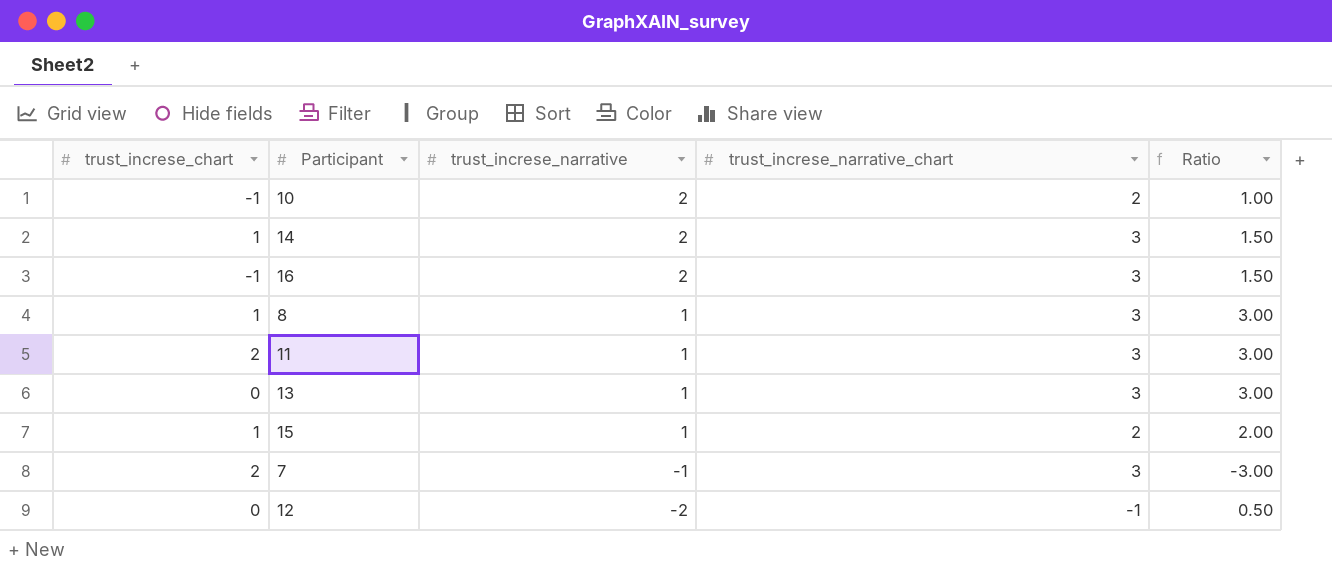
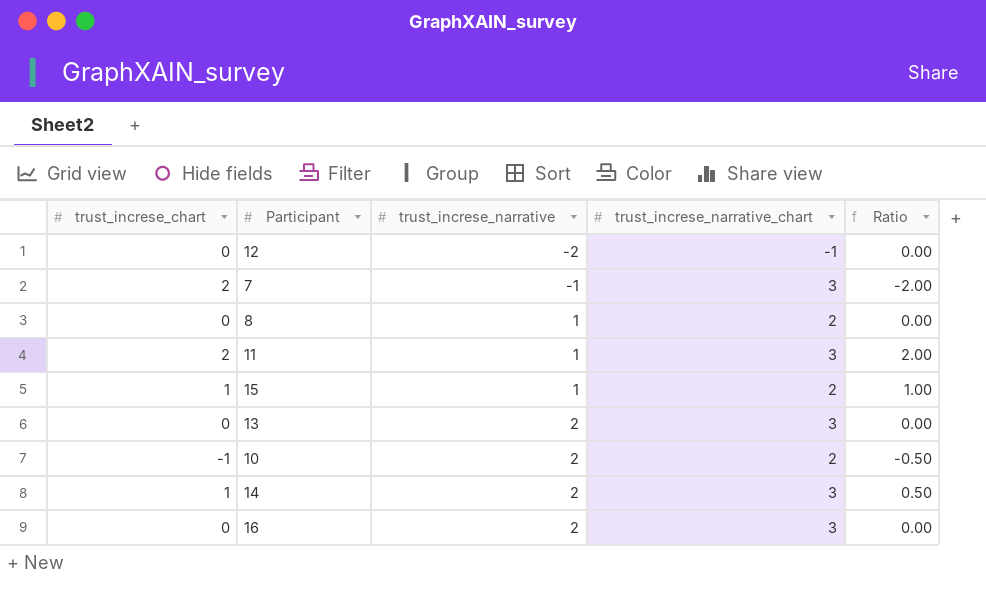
row order: trust_increse_narrative descending -> trust_increse_narrative ascending
column Ratio | formula: [trust_increse_narrative_chart] / [trust_increse_narrative] -> [trust_increse_chart] / [trust_increse_narrative]
8 | trust_increse_chart: 1 -> 0
8 | trust_increse_narrative_chart: 3 -> 2
13 | trust_increse_narrative: 1 -> 2
16 | trust_increse_chart: -1 -> 0

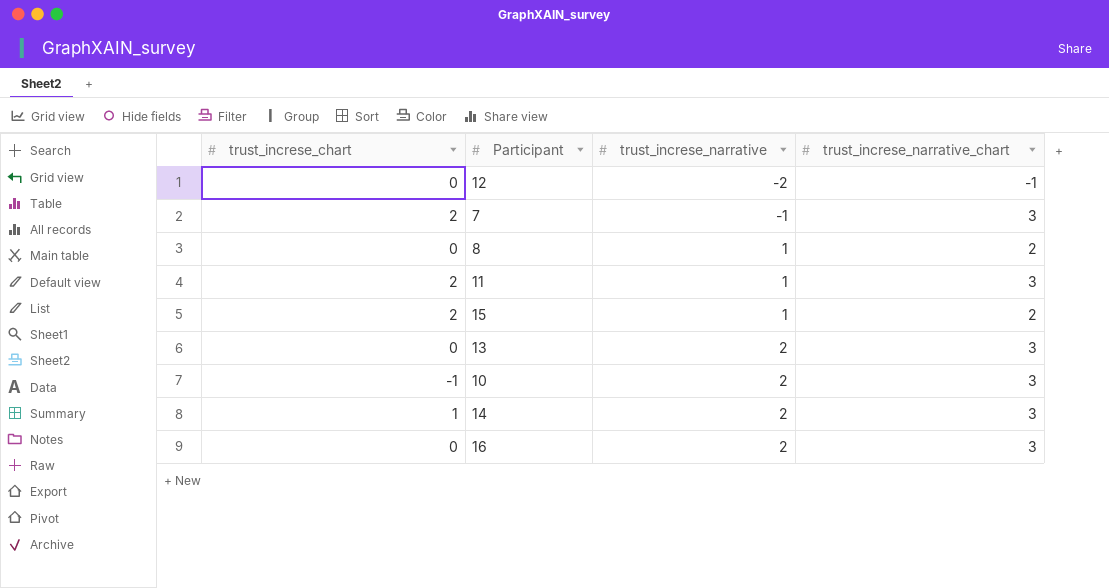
column Ratio | formula: [trust_increse_chart] / [trust_increse_narrative] -> none
15 | trust_increse_chart: 1 -> 2
10 | trust_increse_narrative_chart: 2 -> 3

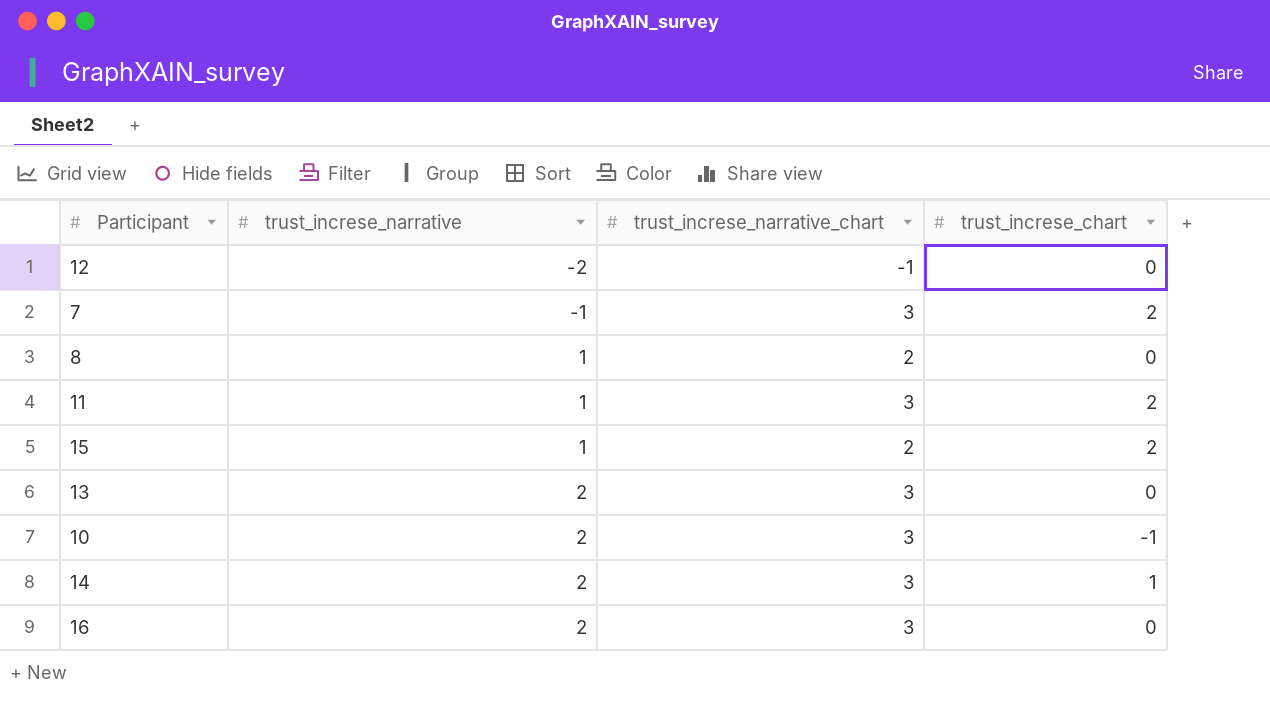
column trust_increse_chart | position: 1 -> 4

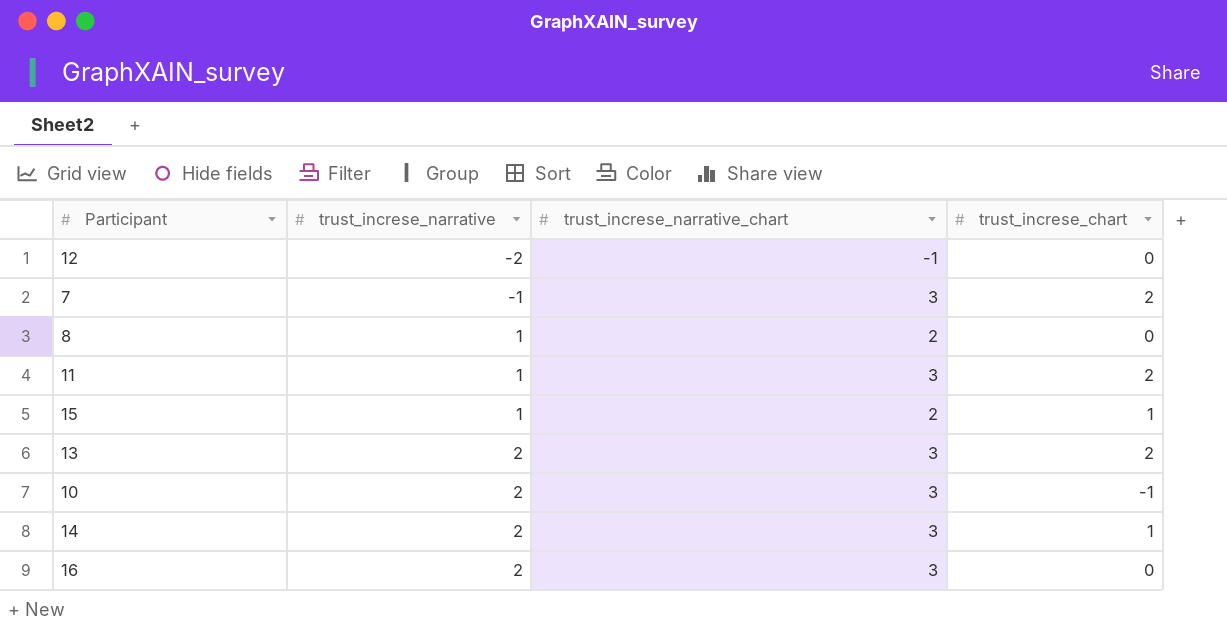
15 | trust_increse_chart: 2 -> 1
13 | trust_increse_chart: 0 -> 2

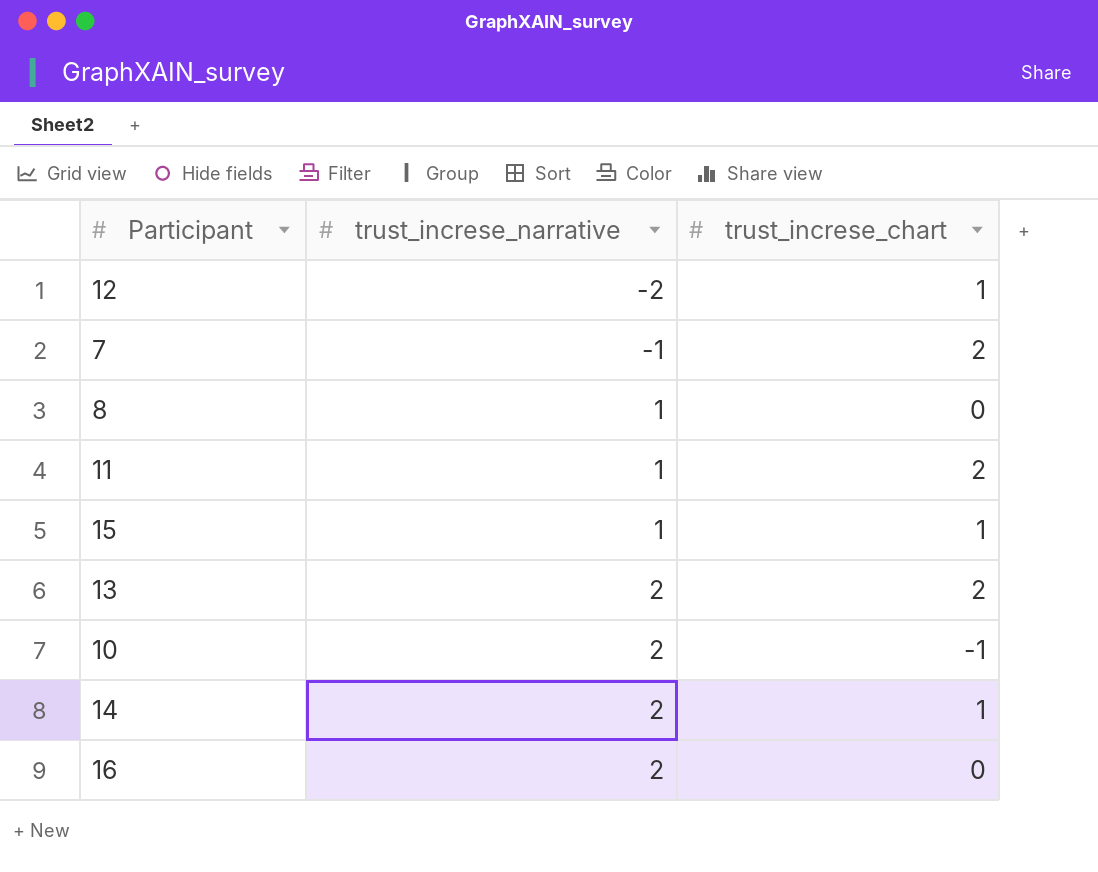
column trust_increse_narrative_chart | position: 3 -> none
12 | trust_increse_chart: 0 -> 1

